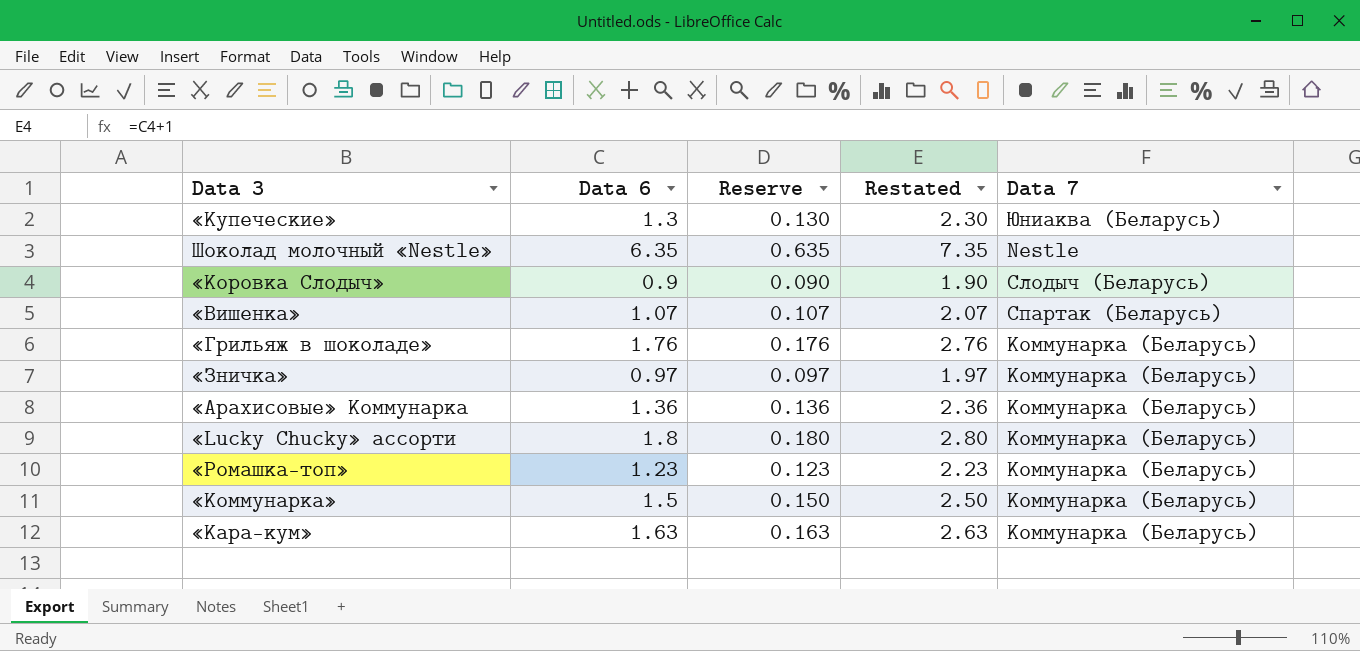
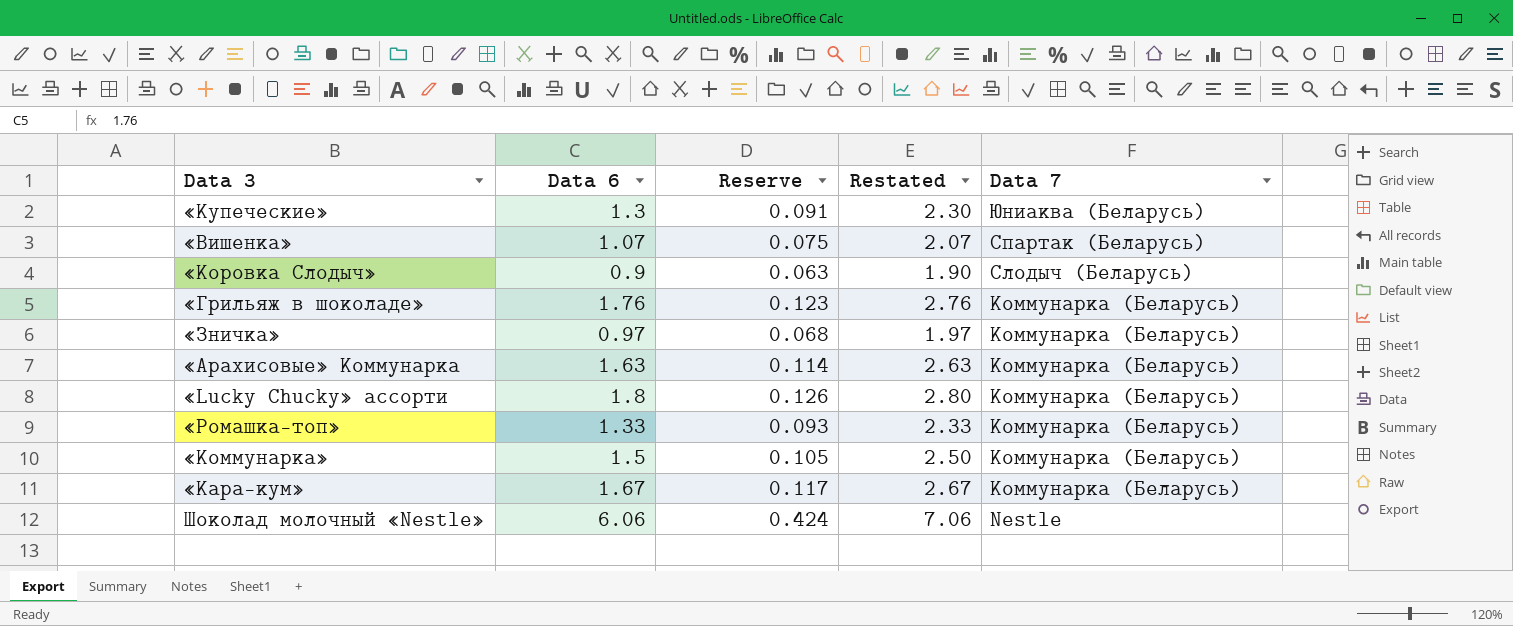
row order: none -> Data 7 descending
column Reserve | formula: [Data 6] * 0.1 -> [Data 6] * 0.07
«Арахисовые» Коммунарка | Data 6: 1.36 -> 1.63
«Арахисовые» Коммунарка | Restated: 2.36 -> 2.63
«Ромашка-топ» | Data 6: 1.23 -> 1.33
«Ромашка-топ» | Restated: 2.23 -> 2.33
«Кара-кум» | Data 6: 1.63 -> 1.67
«Кара-кум» | Restated: 2.63 -> 2.67
Шоколад молочный «Nestle» | Data 6: 6.35 -> 6.06
Шоколад молочный «Nestle» | Restated: 7.35 -> 7.06

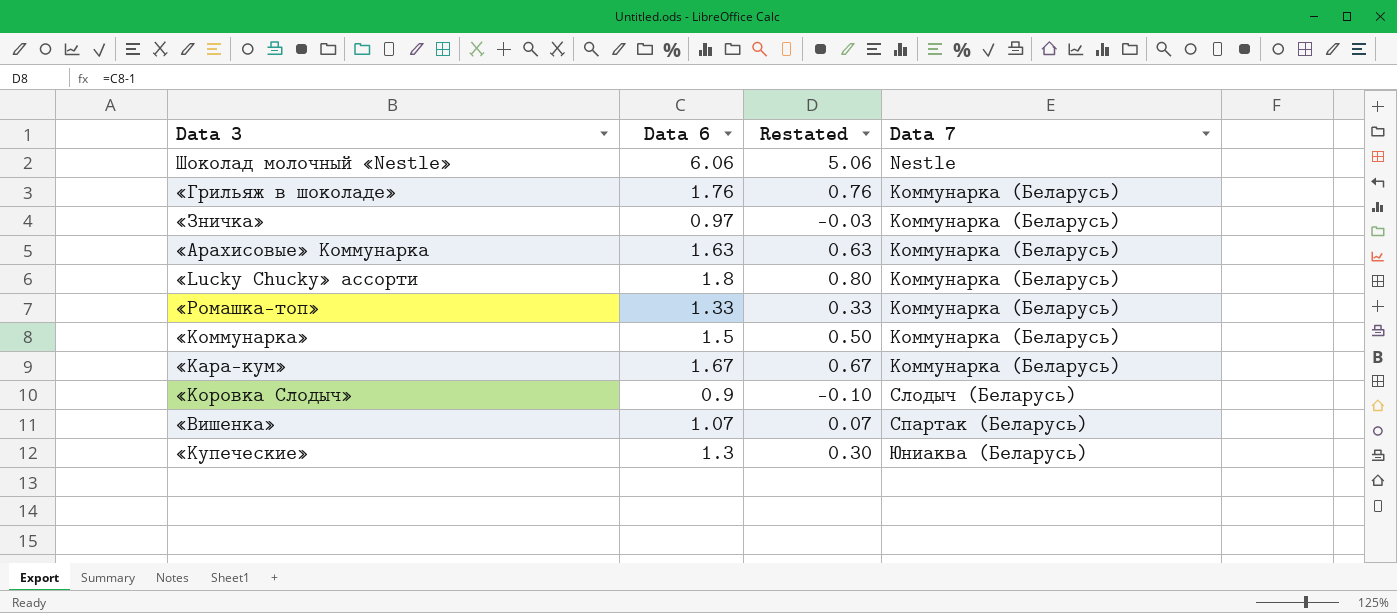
row order: Data 7 descending -> Data 7 ascending
column Reserve | formula: [Data 6] * 0.07 -> none
column Restated | formula: [Data 6] + 1 -> [Data 6] - 1

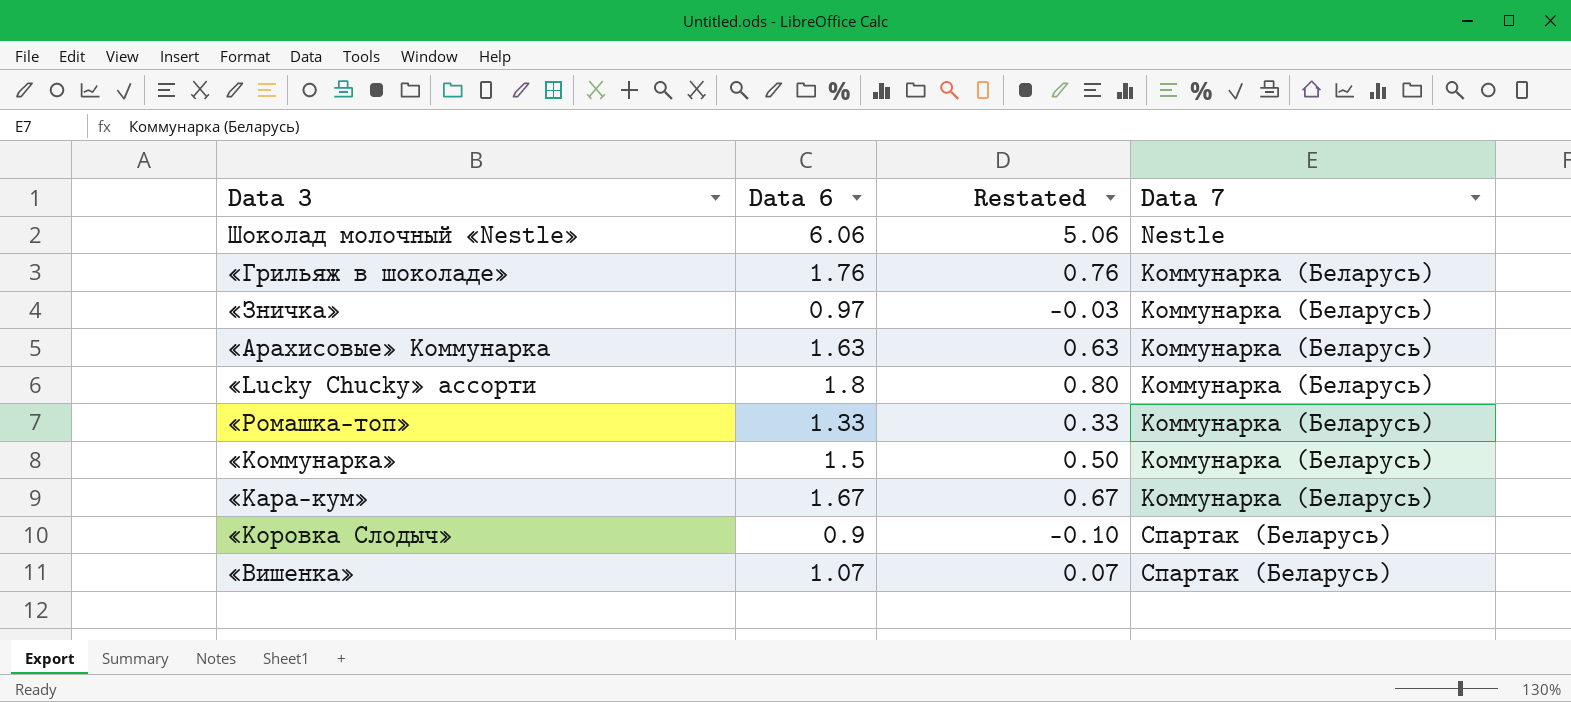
row «Купеческие»: 1.3 | 0.30 | Юниаква (Беларусь) -> none
«Коровка Слодыч» | Data 7: Слодыч (Беларусь) -> Спартак (Беларусь)

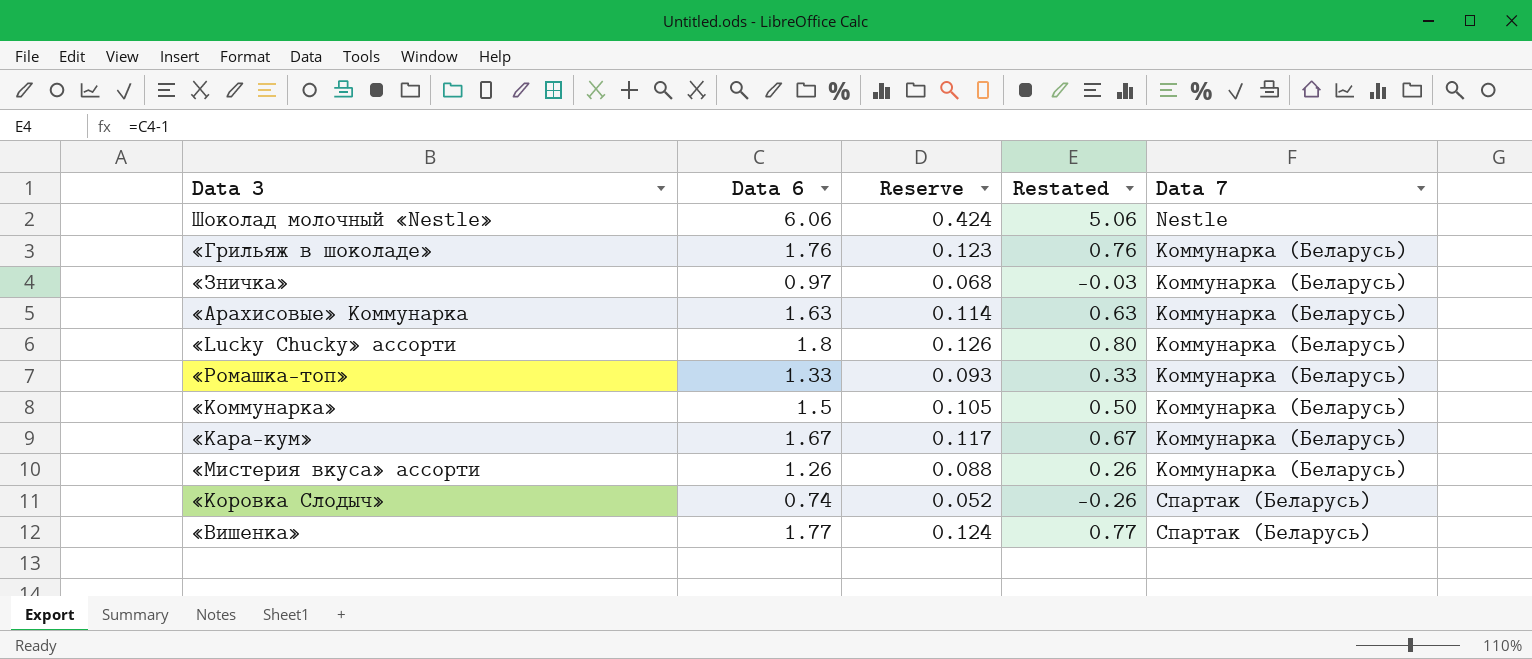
column Reserve | formula: none -> [Data 6] * 0.07
row «Мистерия вкуса» ассорти: none -> 1.26 | 0.088 | 0.26 | Коммунарка (Беларусь)
«Коровка Слодыч» | Data 6: 0.9 -> 0.74
«Коровка Слодыч» | Restated: -0.10 -> -0.26
«Вишенка» | Data 6: 1.07 -> 1.77
«Вишенка» | Restated: 0.07 -> 0.77

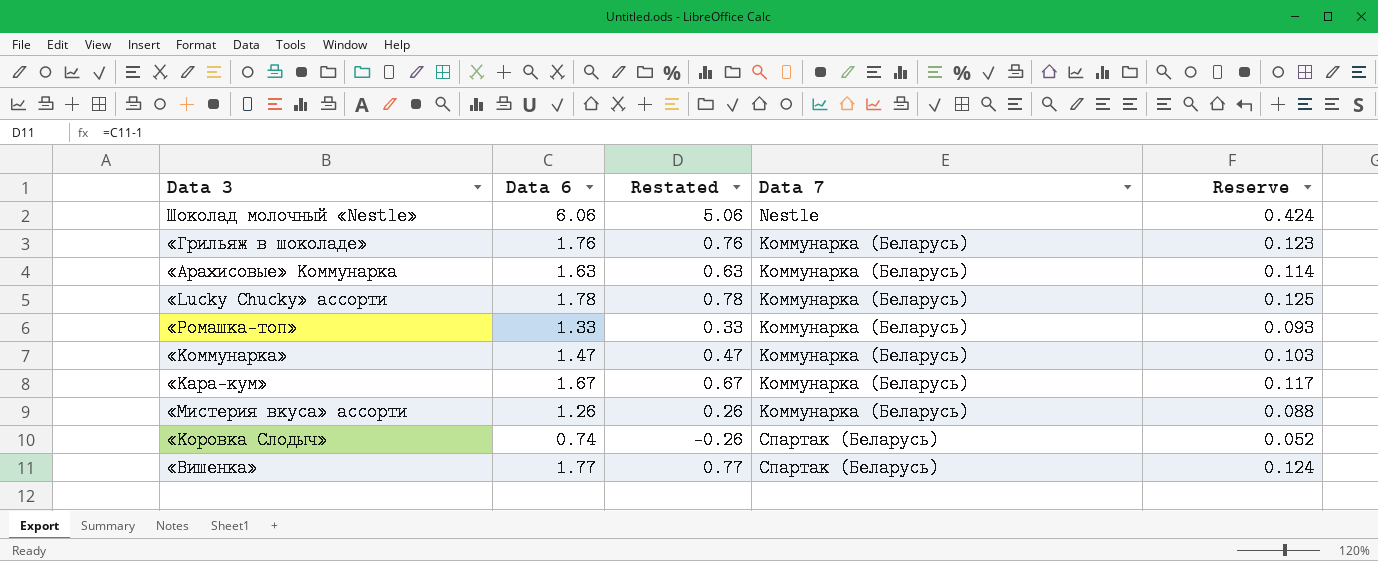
column Reserve | position: 3 -> 5
row «Зничка»: 0.97 | 0.068 | -0.03 | Коммунарка (Беларусь) -> none
«Lucky Chucky» ассорти | Data 6: 1.8 -> 1.78
«Lucky Chucky» ассорти | Restated: 0.80 -> 0.78
«Lucky Chucky» ассорти | Reserve: 0.126 -> 0.125
«Коммунарка» | Data 6: 1.5 -> 1.47
«Коммунарка» | Restated: 0.50 -> 0.47
«Коммунарка» | Reserve: 0.105 -> 0.103

